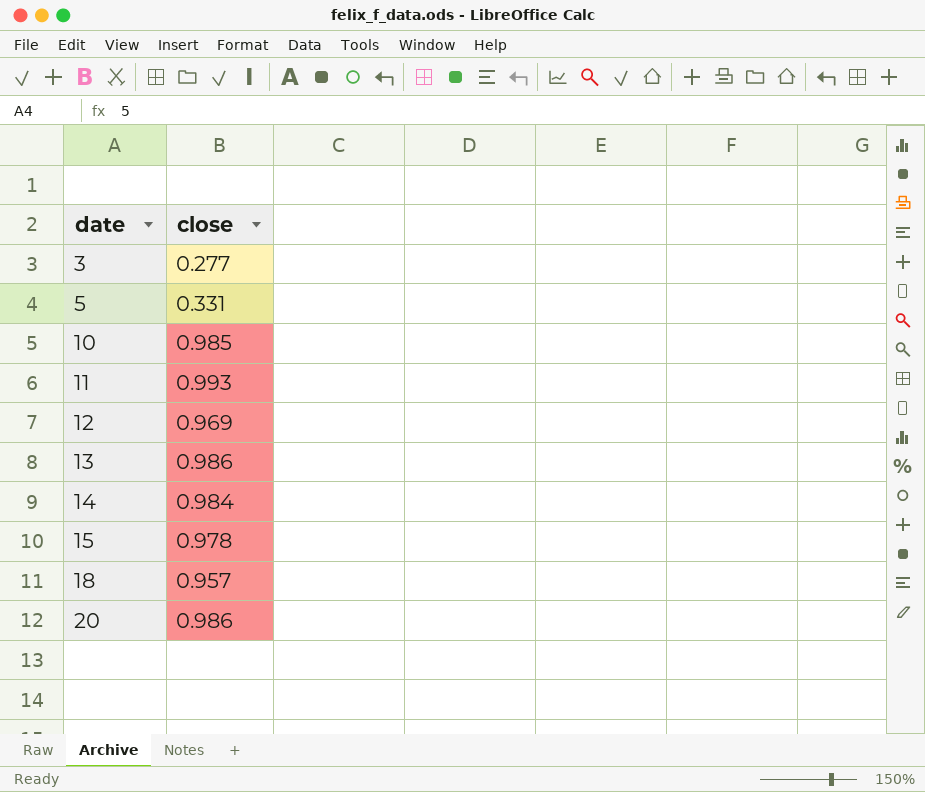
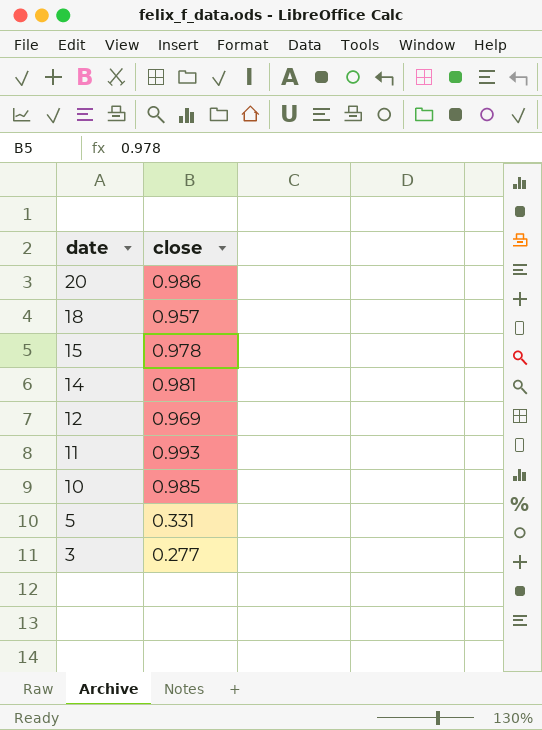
row order: date ascending -> date descending
row 13: 0.986 -> none
14 | close: 0.984 -> 0.981

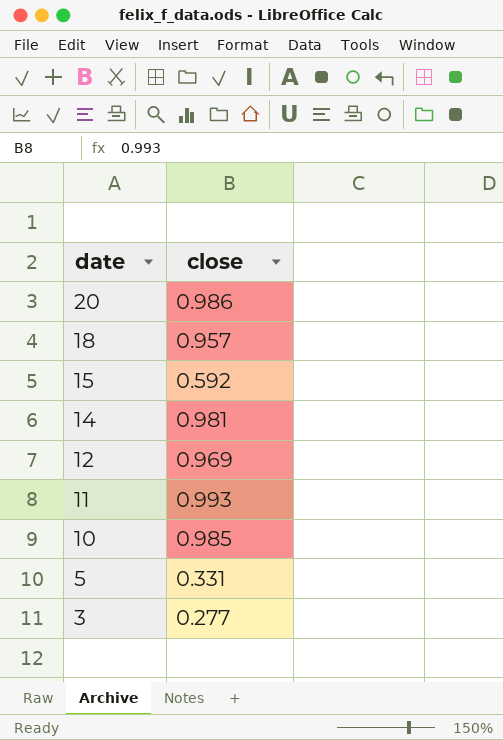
15 | close: 0.978 -> 0.592

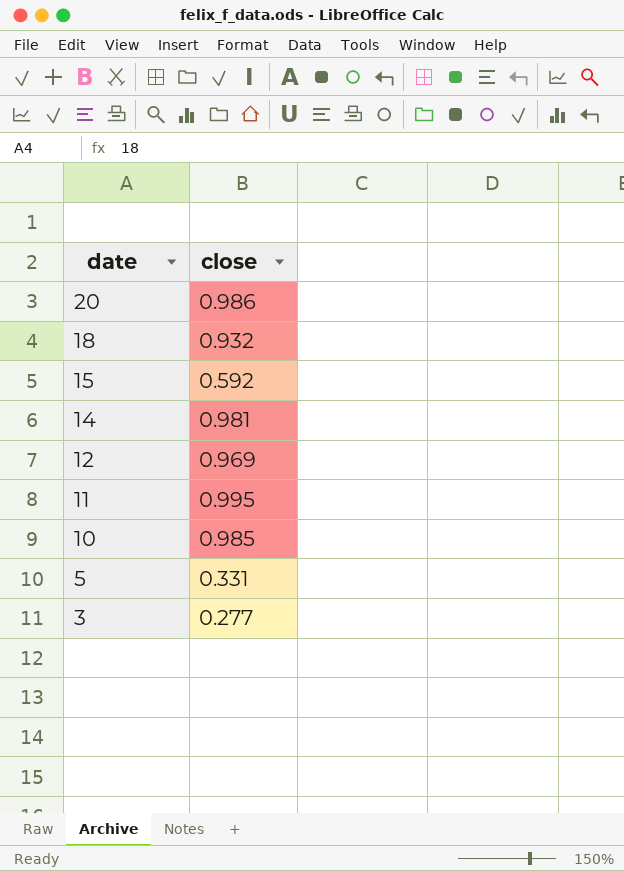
18 | close: 0.957 -> 0.932
11 | close: 0.993 -> 0.995

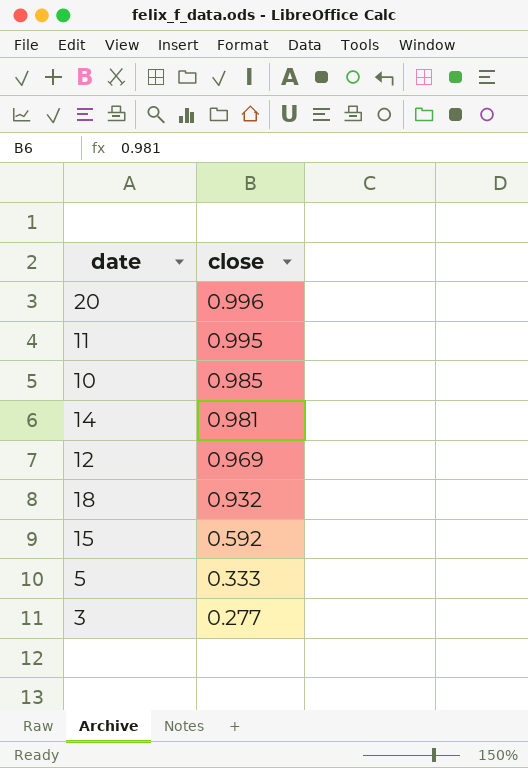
row order: date descending -> close descending
20 | close: 0.986 -> 0.996
5 | close: 0.331 -> 0.333

